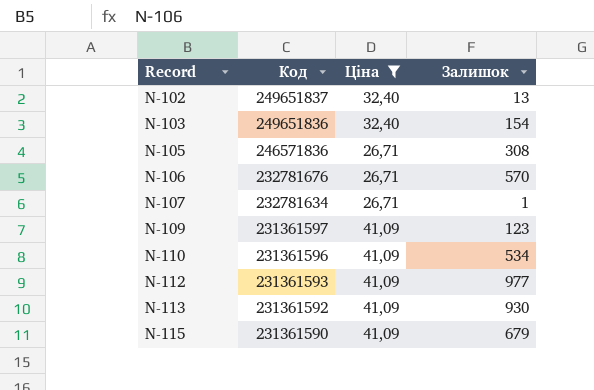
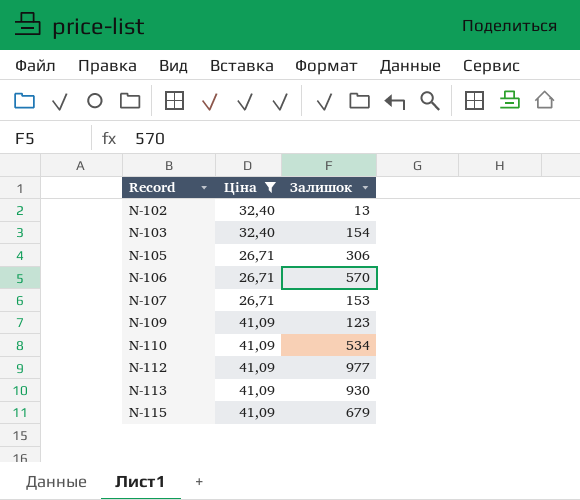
column Код | position: 2 -> none
N-105 | Залишок: 308 -> 306
N-107 | Залишок: 1 -> 153

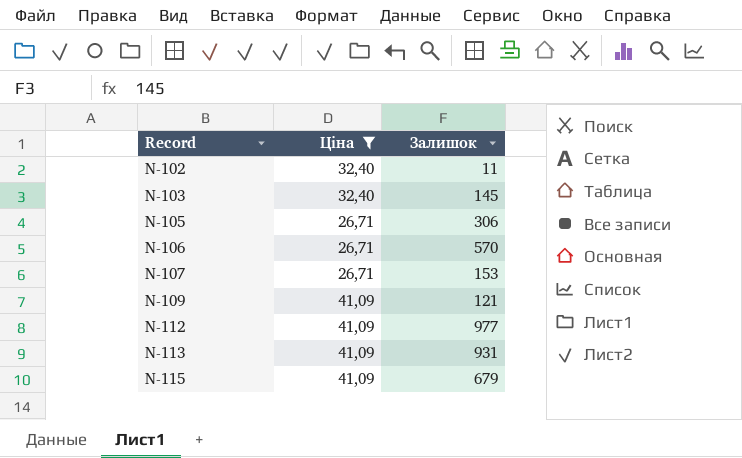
row N-110: 41,09 | 534 -> none
N-102 | Залишок: 13 -> 11
N-103 | Залишок: 154 -> 145
N-109 | Залишок: 123 -> 121
N-113 | Залишок: 930 -> 931

